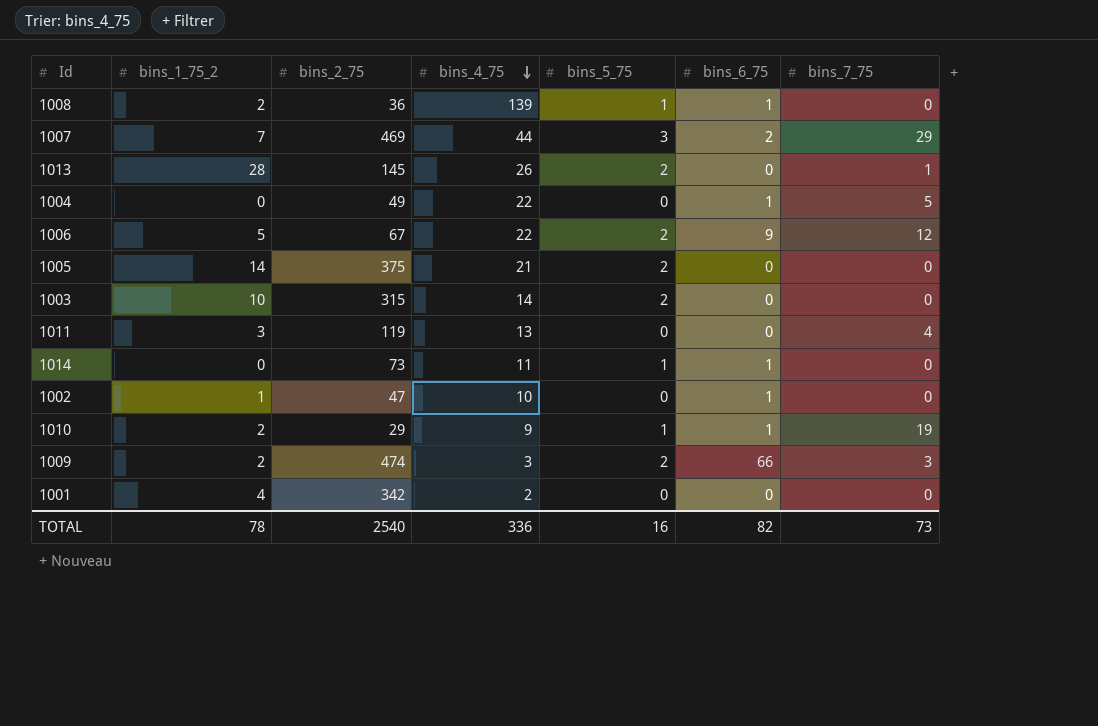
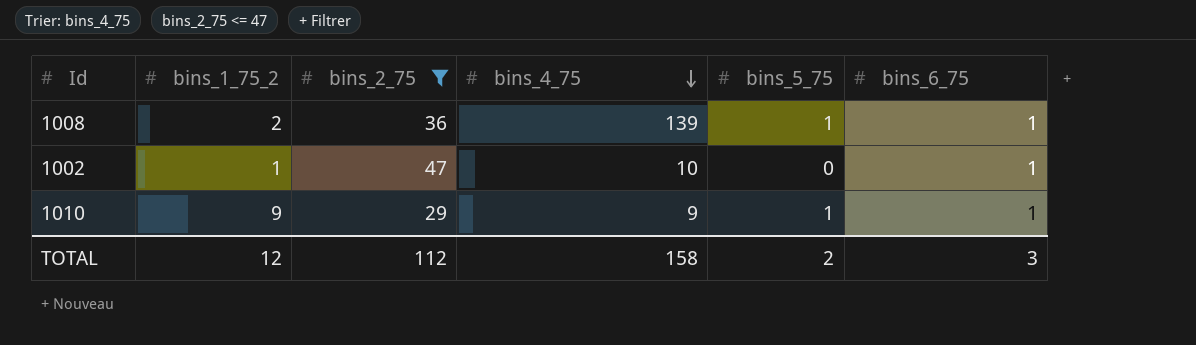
filter: none -> bins_2_75 <= 47
column bins_7_75 | position: 7 -> none
1010 | bins_1_75_2: 2 -> 9
TOTAL | bins_1_75_2: 78 -> 12
TOTAL | bins_2_75: 2540 -> 112
TOTAL | bins_4_75: 336 -> 158
TOTAL | bins_5_75: 16 -> 2
TOTAL | bins_6_75: 82 -> 3

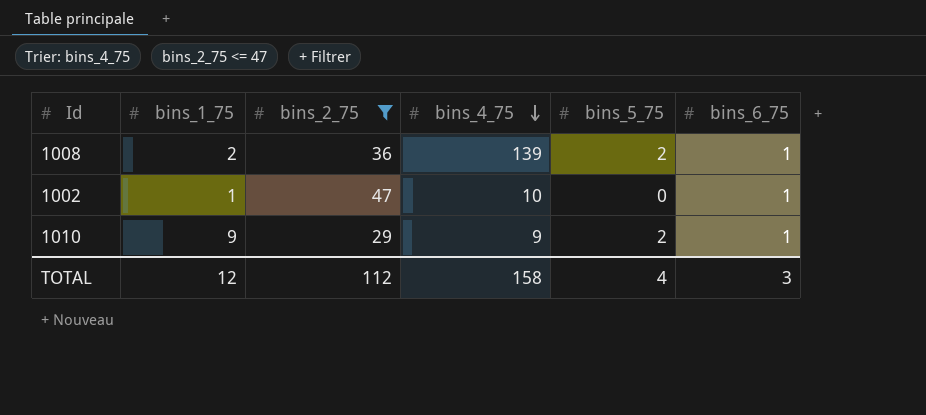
column name: bins_1_75_2 -> bins_1_75
1008 | bins_5_75: 1 -> 2
1010 | bins_5_75: 1 -> 2
TOTAL | bins_5_75: 2 -> 4

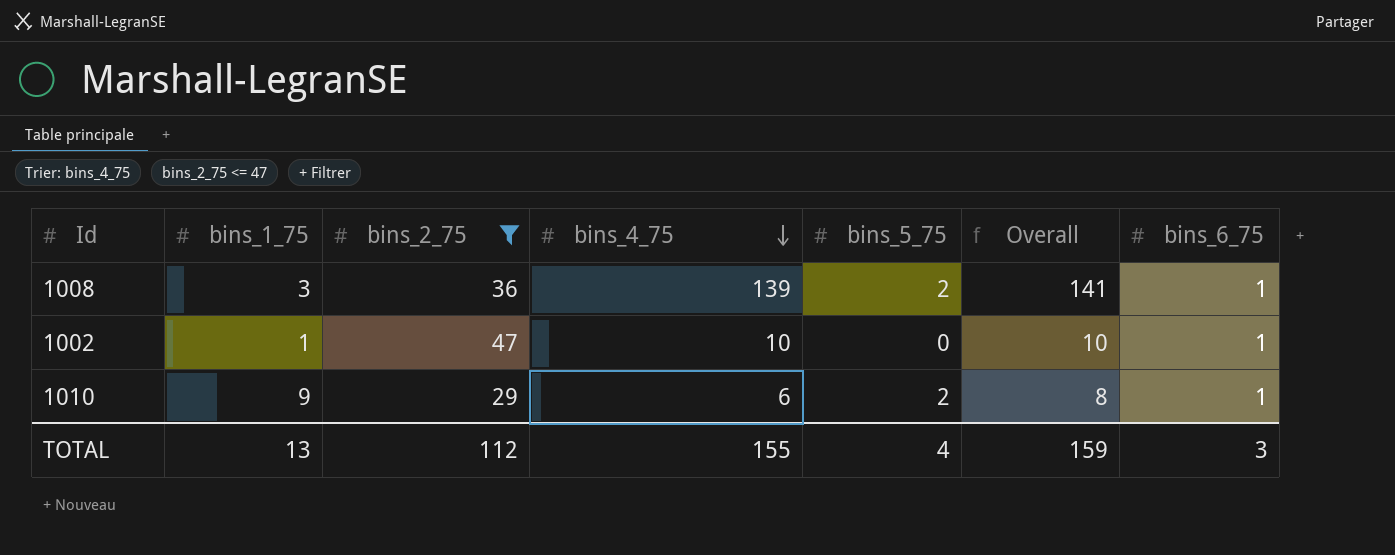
column Overall | formula: none -> [bins_4_75] + [bins_5_75]
1008 | bins_1_75: 2 -> 3
1010 | bins_4_75: 9 -> 6
TOTAL | bins_1_75: 12 -> 13
TOTAL | bins_4_75: 158 -> 155

